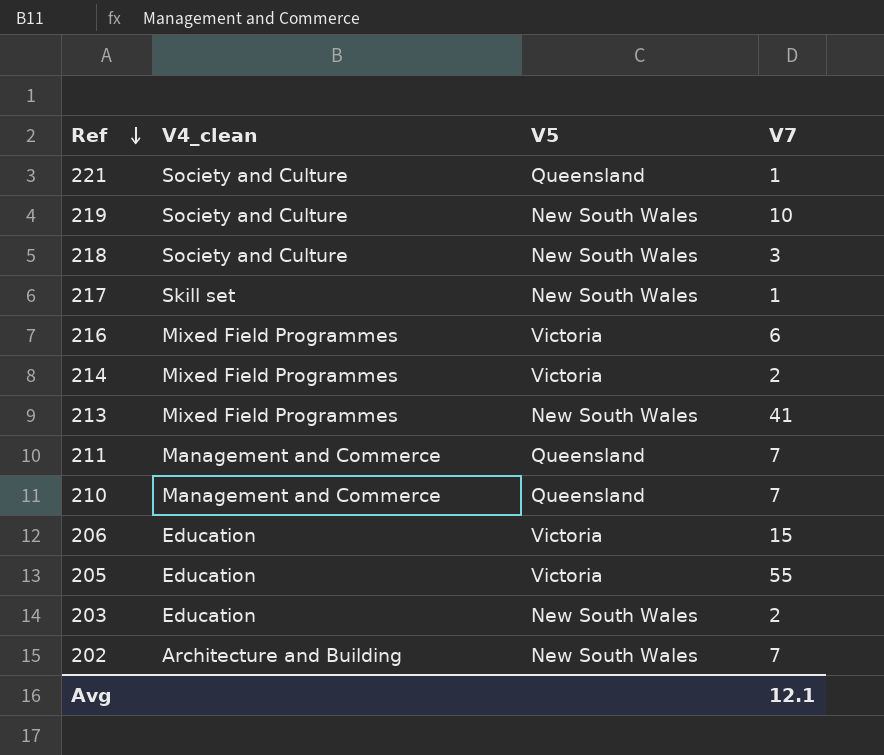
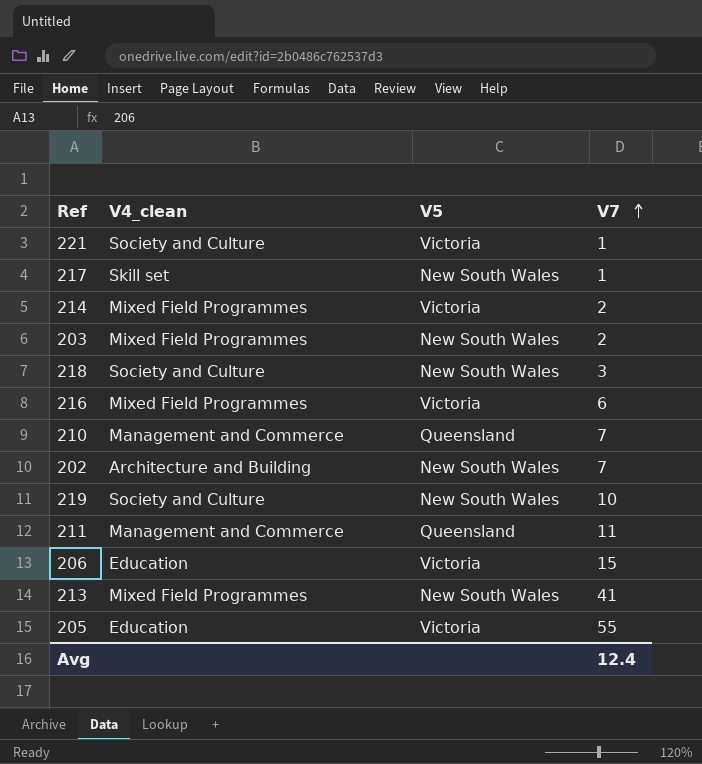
row order: Ref descending -> V7 ascending
221 | V5: Queensland -> Victoria
203 | V4_clean: Education -> Mixed Field Programmes
211 | V7: 7 -> 11
Avg | V7: 12.1 -> 12.4

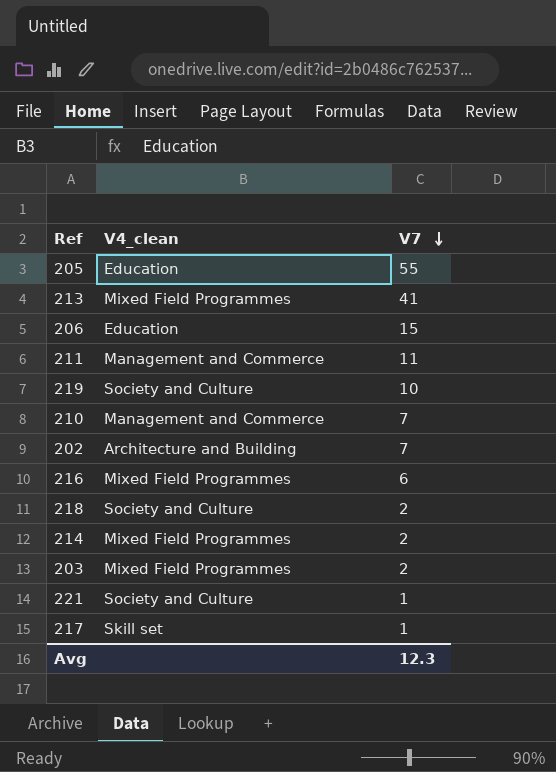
row order: V7 ascending -> V7 descending
column V5 | position: 3 -> none
218 | V7: 3 -> 2
Avg | V7: 12.4 -> 12.3

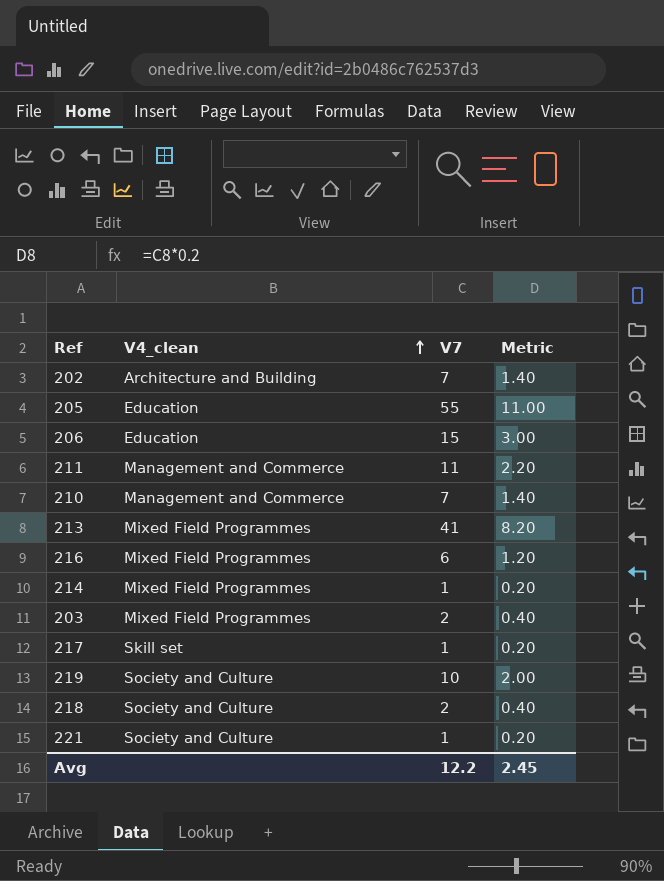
row order: V7 descending -> V4_clean ascending
column Metric | formula: none -> [V7] * 0.2
214 | V7: 2 -> 1
Avg | V7: 12.3 -> 12.2

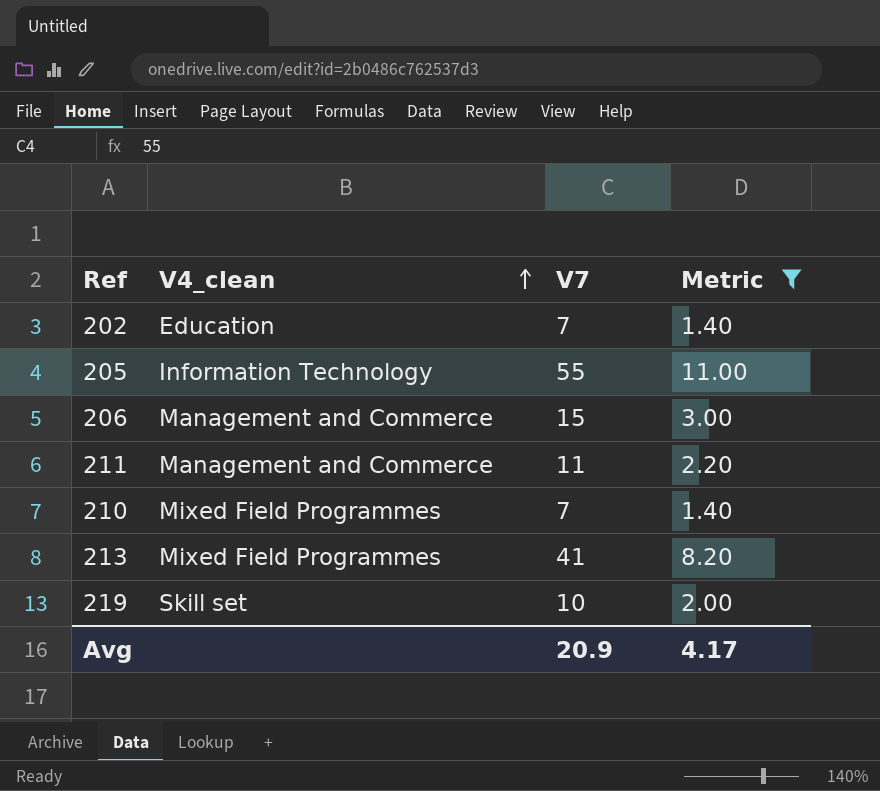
filter: none -> Metric >= 1.40
202 | V4_clean: Architecture and Building -> Education
205 | V4_clean: Education -> Information Technology
206 | V4_clean: Education -> Management and Commerce
210 | V4_clean: Management and Commerce -> Mixed Field Programmes
219 | V4_clean: Society and Culture -> Skill set
Avg | V7: 12.2 -> 20.9
Avg | Metric: 2.45 -> 4.17

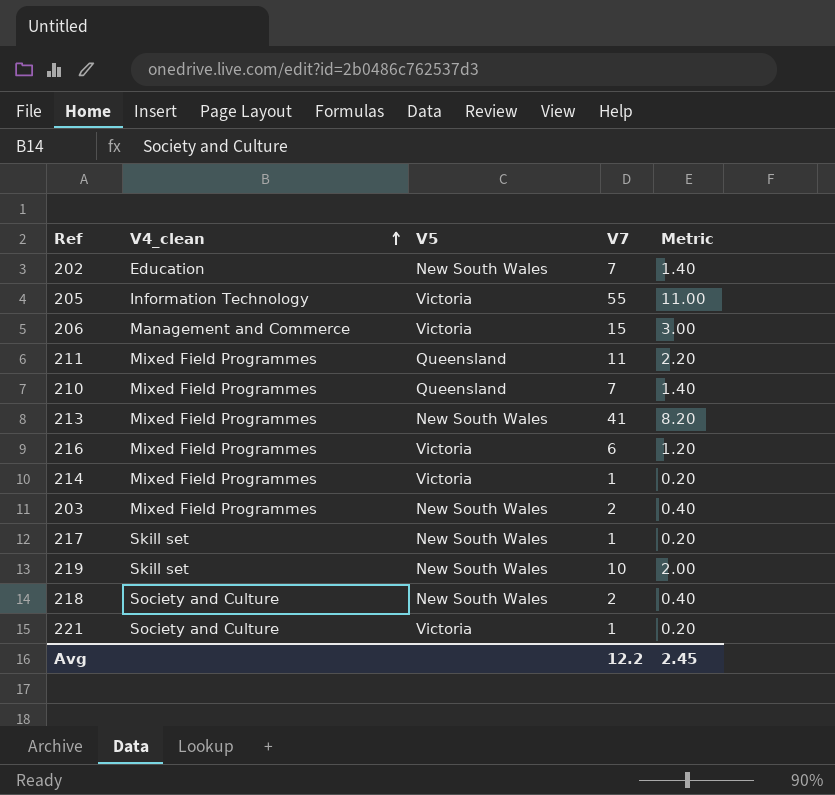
filter: Metric >= 1.40 -> none
column V5 | position: none -> 3
211 | V4_clean: Management and Commerce -> Mixed Field Programmes
Avg | V7: 20.9 -> 12.2
Avg | Metric: 4.17 -> 2.45

